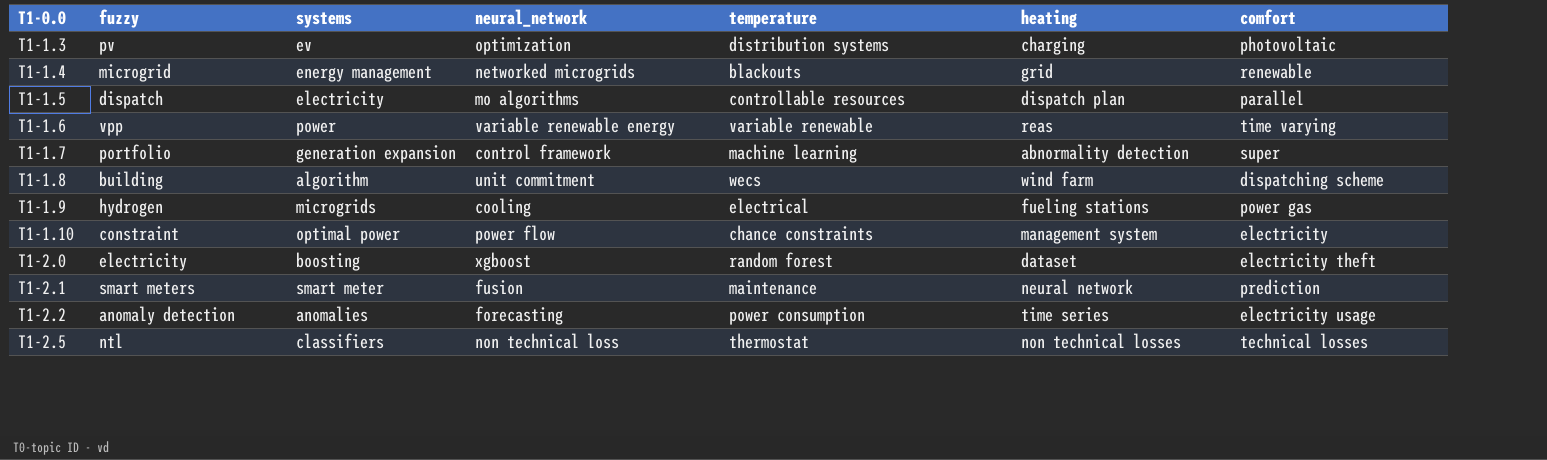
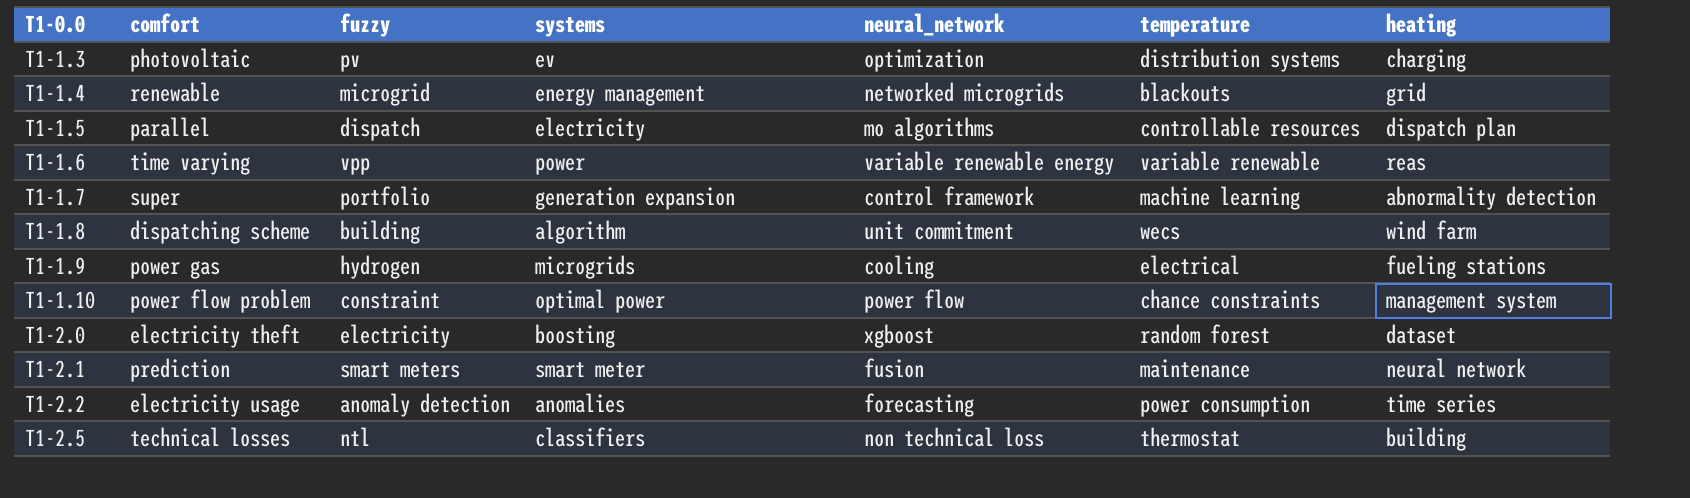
column comfort | position: 7 -> 2
T1-1.10 | comfort: electricity -> power flow problem
T1-2.5 | heating: non technical losses -> building

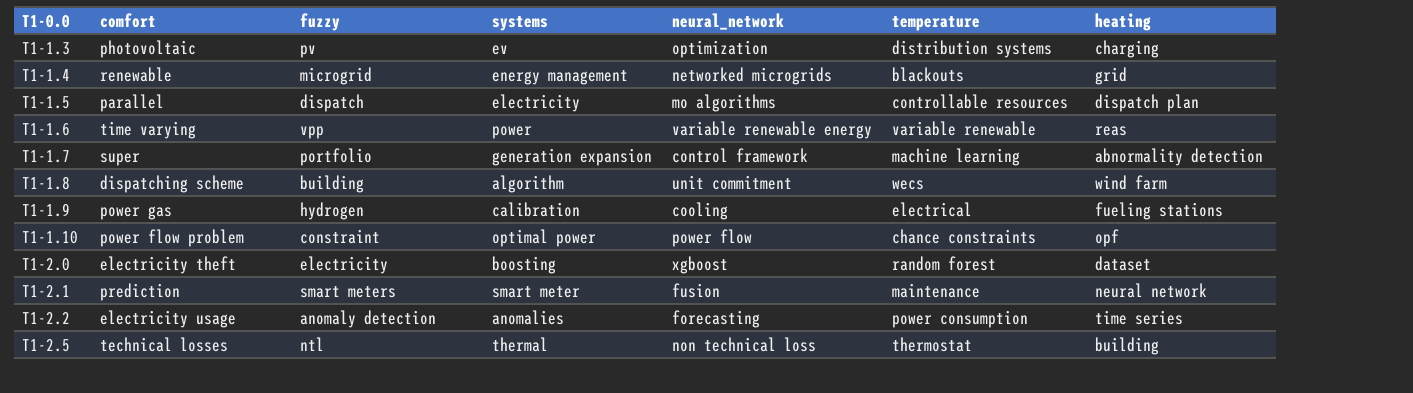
T1-1.9 | systems: microgrids -> calibration
T1-1.10 | heating: management system -> opf
T1-2.5 | systems: classifiers -> thermal

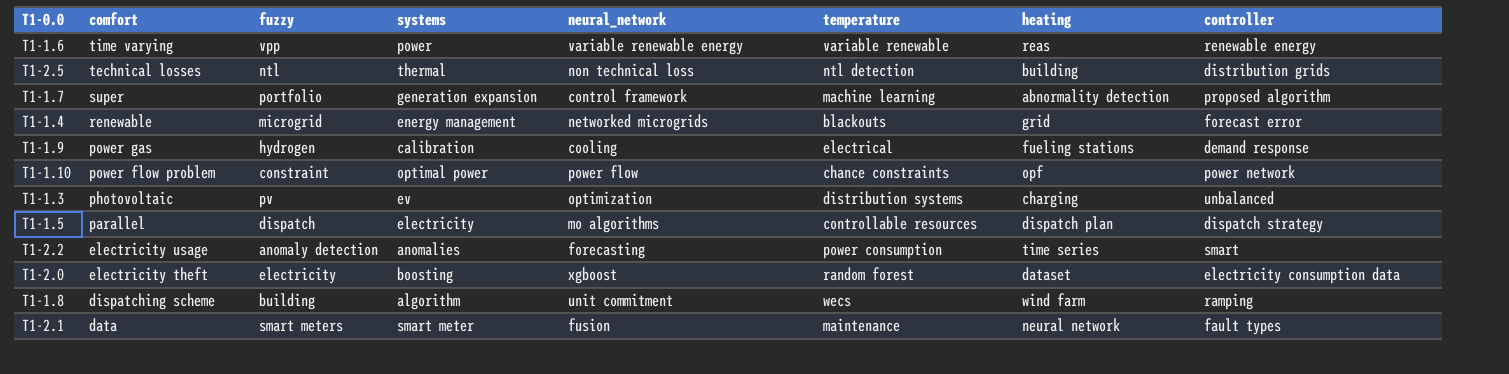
row order: T1-0.0 ascending -> comfort descending
column controller | position: none -> 8
T1-2.5 | temperature: thermostat -> ntl detection
T1-2.1 | comfort: prediction -> data

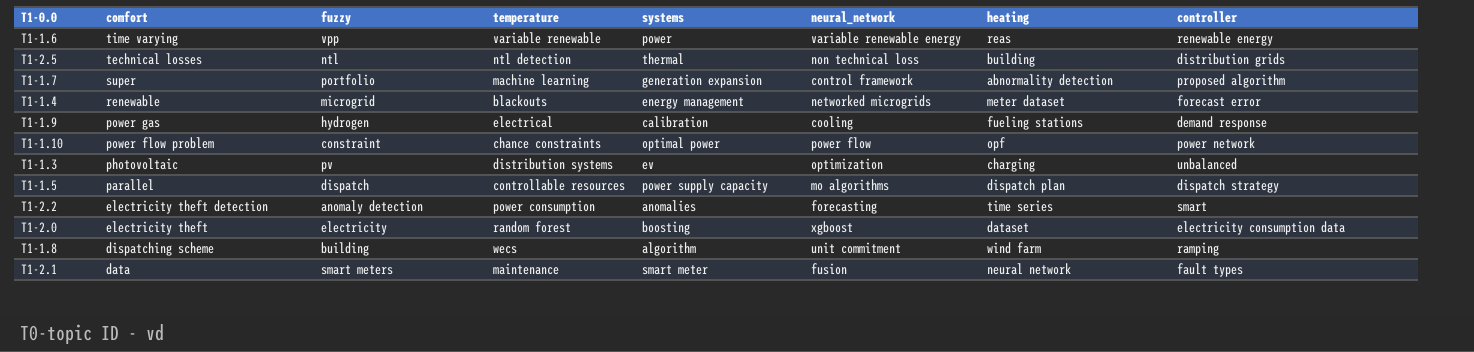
column temperature | position: 6 -> 4
T1-1.4 | heating: grid -> meter dataset
T1-1.5 | systems: electricity -> power supply capacity
T1-2.2 | comfort: electricity usage -> electricity theft detection

